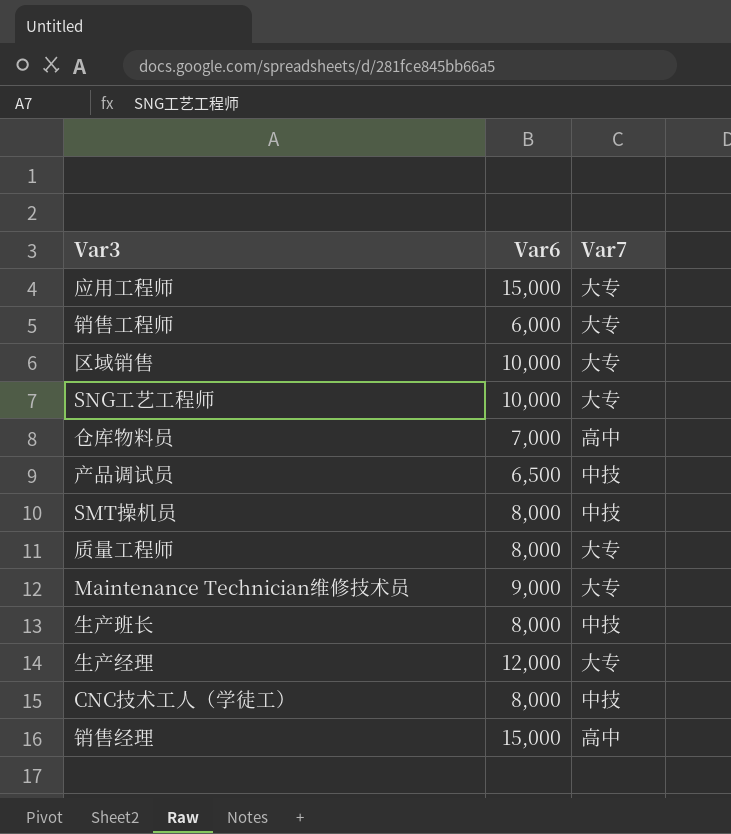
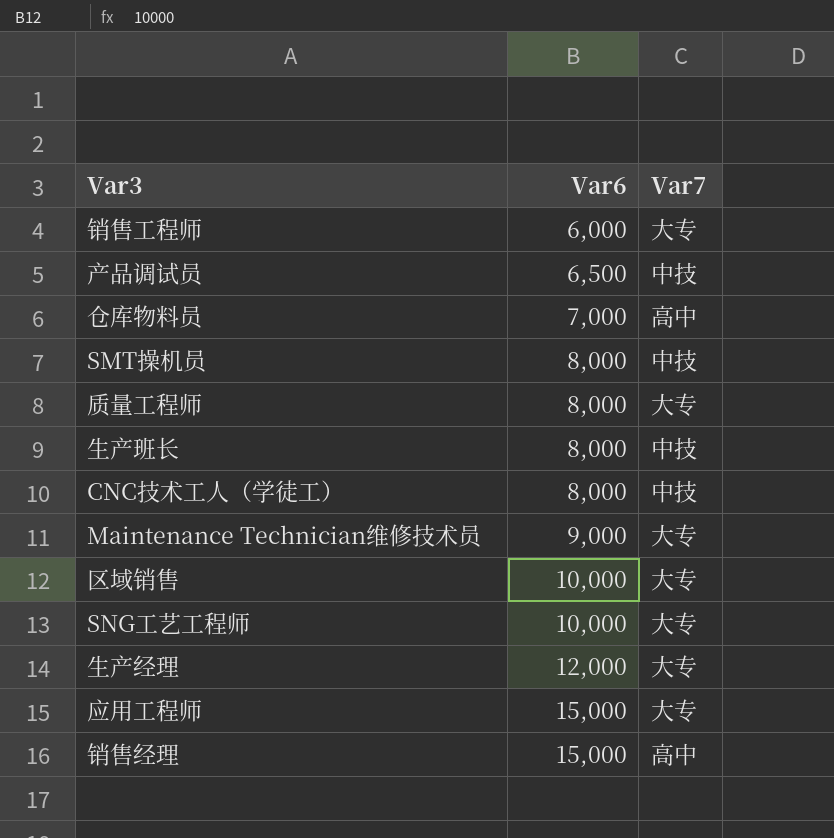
row order: none -> Var6 ascending

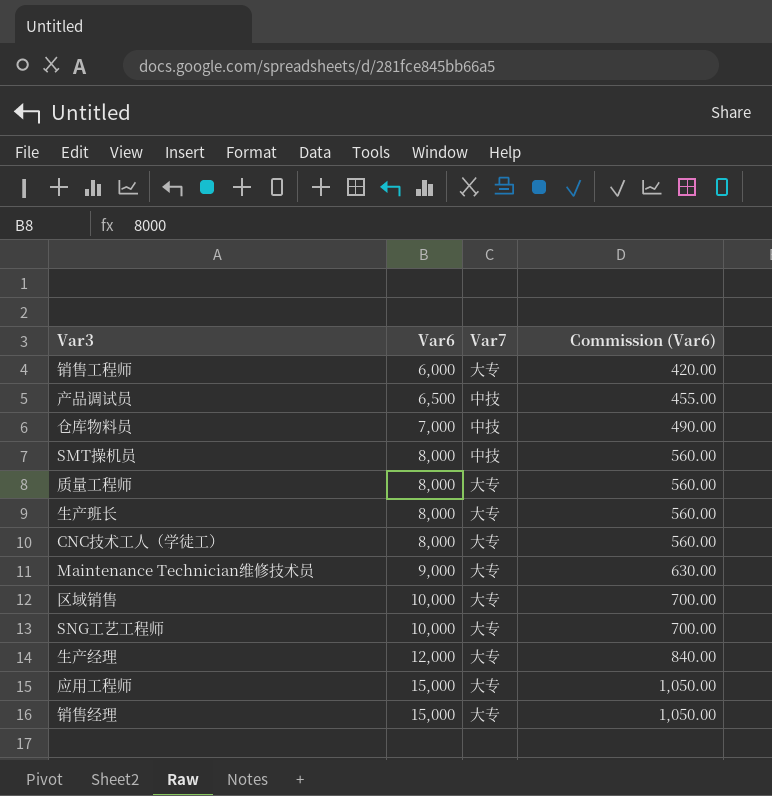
column Commission (Var6) | formula: none -> [Var6] * 0.07
仓库物料员 | Var7: 高中 -> 中技
生产班长 | Var7: 中技 -> 大专
CNC技术工人（学徒工） | Var7: 中技 -> 大专
销售经理 | Var7: 高中 -> 大专

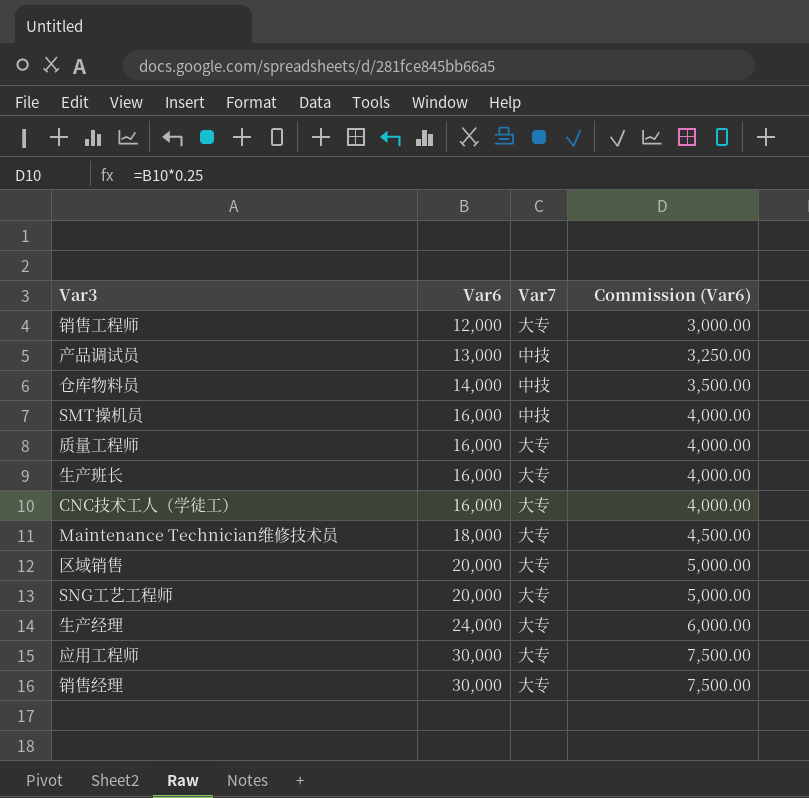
column Commission (Var6) | formula: [Var6] * 0.07 -> [Var6] * 0.25
销售工程师 | Var6: 6,000 -> 12,000
产品调试员 | Var6: 6,500 -> 13,000
仓库物料员 | Var6: 7,000 -> 14,000
SMT操机员 | Var6: 8,000 -> 16,000
质量工程师 | Var6: 8,000 -> 16,000
生产班长 | Var6: 8,000 -> 16,000
CNC技术工人（学徒工） | Var6: 8,000 -> 16,000
Maintenance Technician维修技术员 | Var6: 9,000 -> 18,000
区域销售 | Var6: 10,000 -> 20,000
SNG工艺工程师 | Var6: 10,000 -> 20,000
生产经理 | Var6: 12,000 -> 24,000
应用工程师 | Var6: 15,000 -> 30,000
销售经理 | Var6: 15,000 -> 30,000

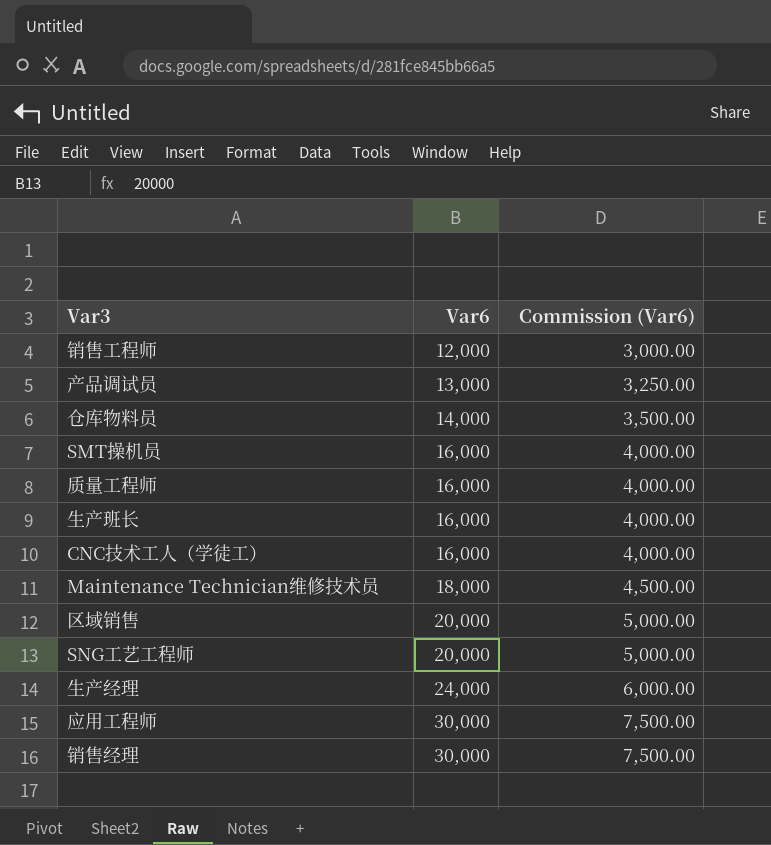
column Var7 | position: 3 -> none

